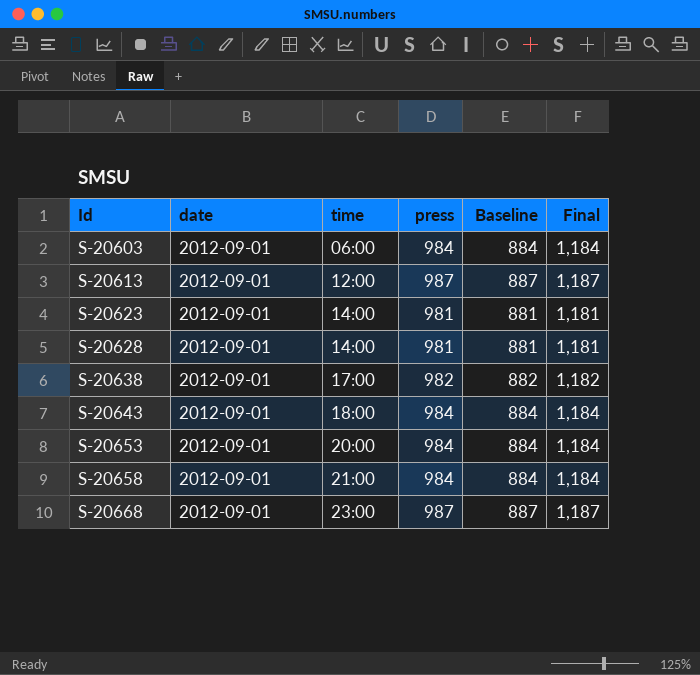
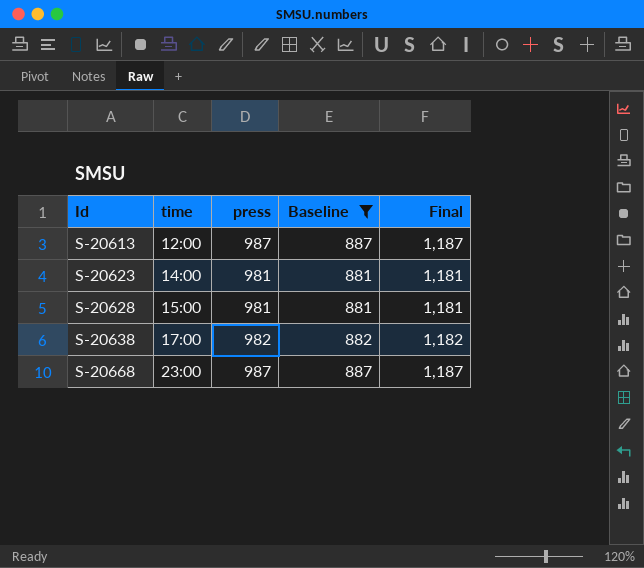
filter: none -> Baseline != 884
column date | position: 2 -> none
S-20628 | time: 14:00 -> 15:00

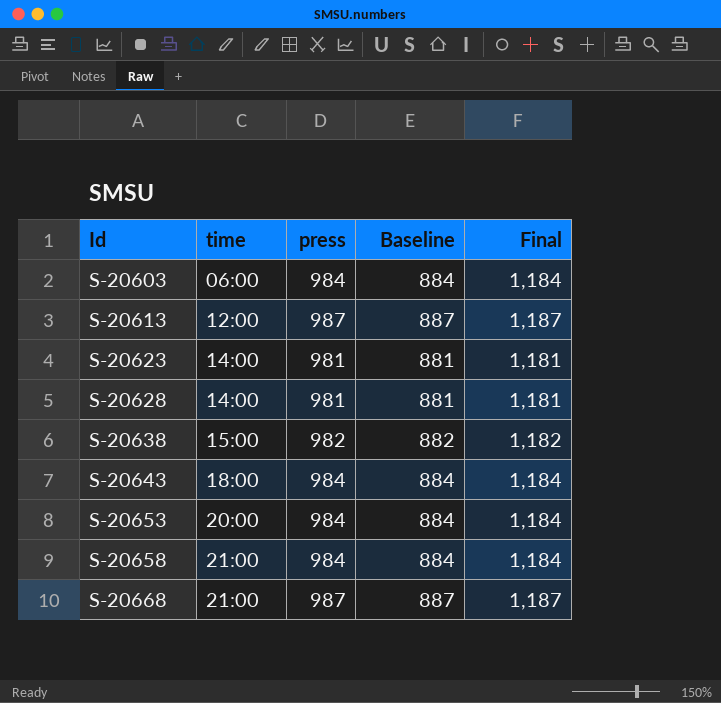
filter: Baseline != 884 -> none
S-20628 | time: 15:00 -> 14:00
S-20638 | time: 17:00 -> 15:00
S-20668 | time: 23:00 -> 21:00

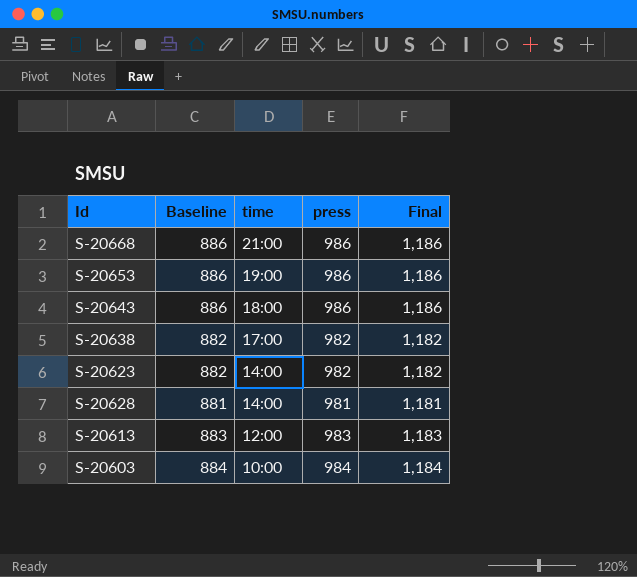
row order: Id ascending -> time descending
column Baseline | position: 4 -> 2
row S-20658: 21:00 | 984 | 884 | 1,184 -> none
S-20668 | Baseline: 887 -> 886
S-20668 | press: 987 -> 986
S-20668 | Final: 1,187 -> 1,186
S-20653 | Baseline: 884 -> 886
S-20653 | time: 20:00 -> 19:00
S-20653 | press: 984 -> 986
S-20653 | Final: 1,184 -> 1,186
S-20643 | Baseline: 884 -> 886
S-20643 | press: 984 -> 986
S-20643 | Final: 1,184 -> 1,186
S-20638 | time: 15:00 -> 17:00
S-20623 | Baseline: 881 -> 882
S-20623 | press: 981 -> 982
S-20623 | Final: 1,181 -> 1,182
S-20613 | Baseline: 887 -> 883
S-20613 | press: 987 -> 983
S-20613 | Final: 1,187 -> 1,183
S-20603 | time: 06:00 -> 10:00

